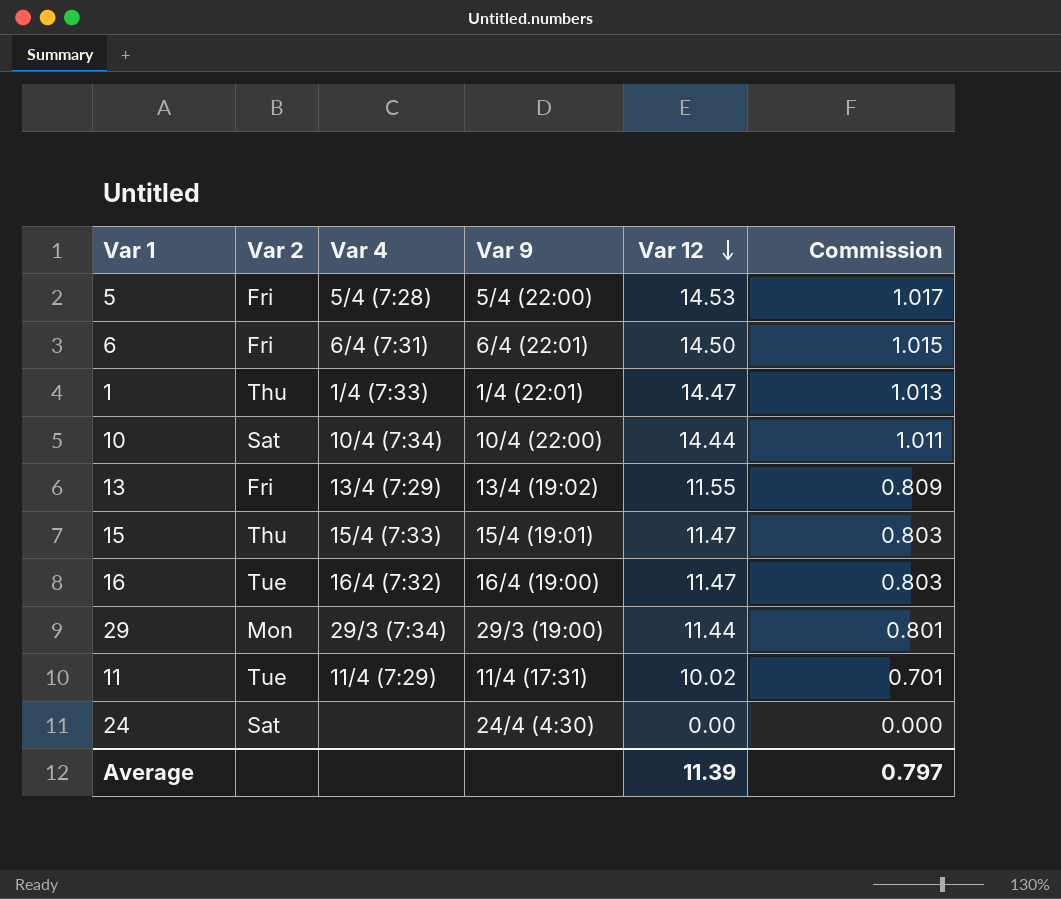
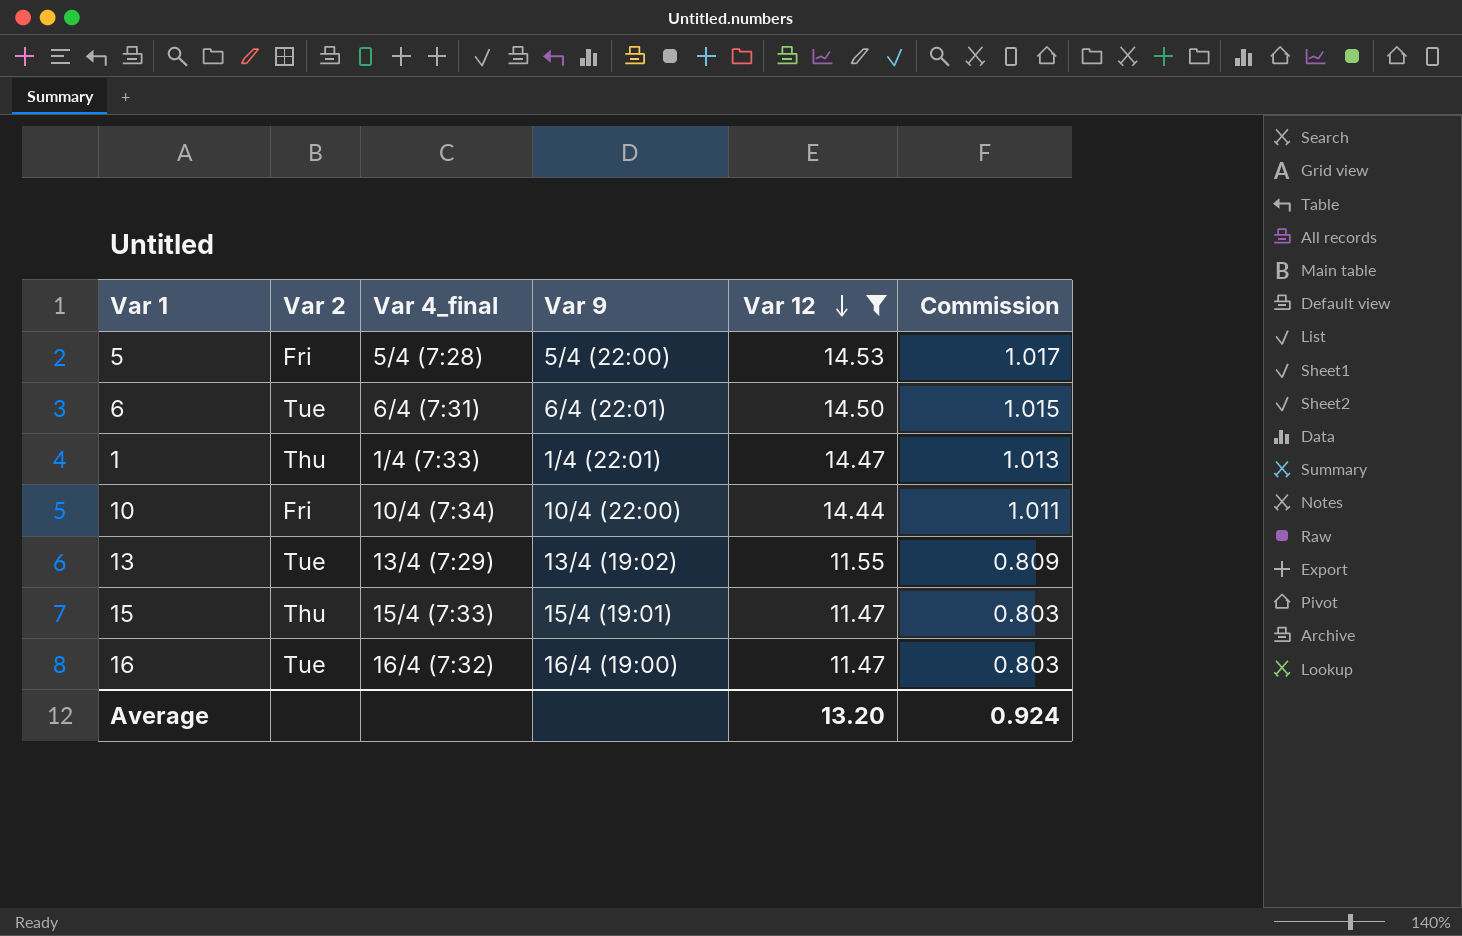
filter: none -> Var 12 >= 11.47
column name: Var 4 -> Var 4_final
6 | Var 2: Fri -> Tue
10 | Var 2: Sat -> Fri
13 | Var 2: Fri -> Tue
Average | Var 12: 11.39 -> 13.20
Average | Commission: 0.797 -> 0.924

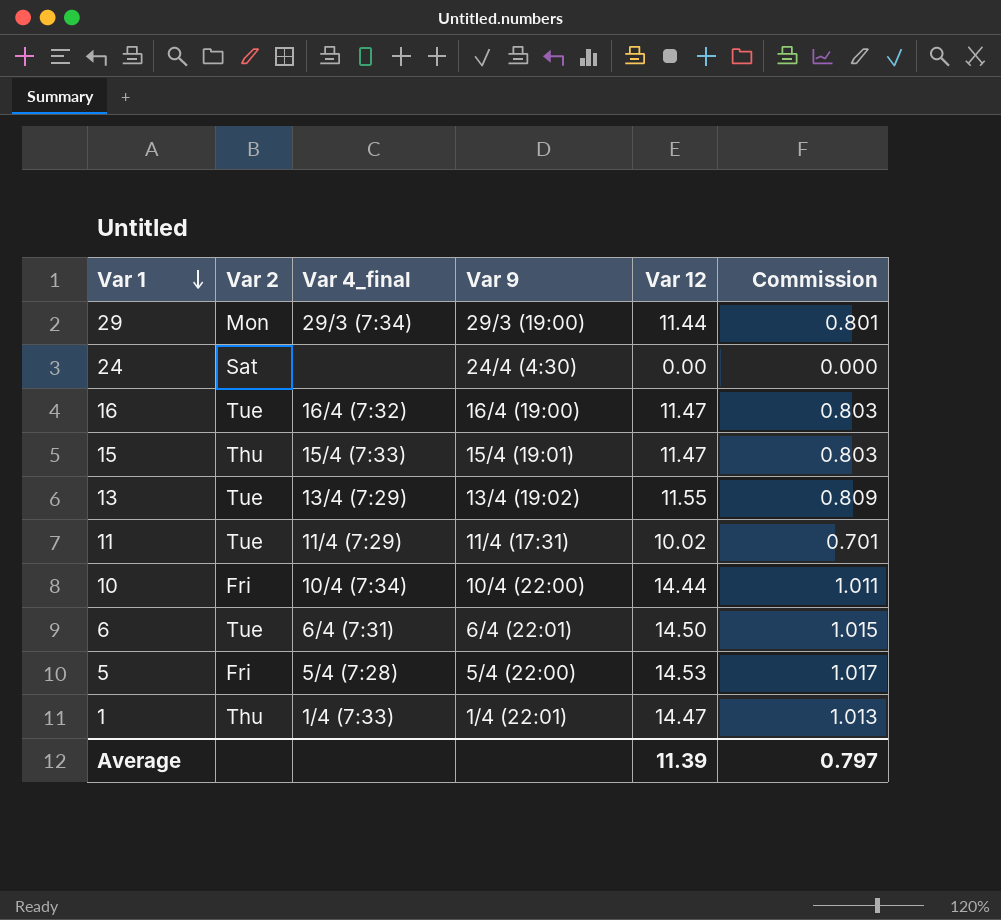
filter: Var 12 >= 11.47 -> none
row order: Var 12 descending -> Var 1 descending
Average | Var 12: 13.20 -> 11.39
Average | Commission: 0.924 -> 0.797

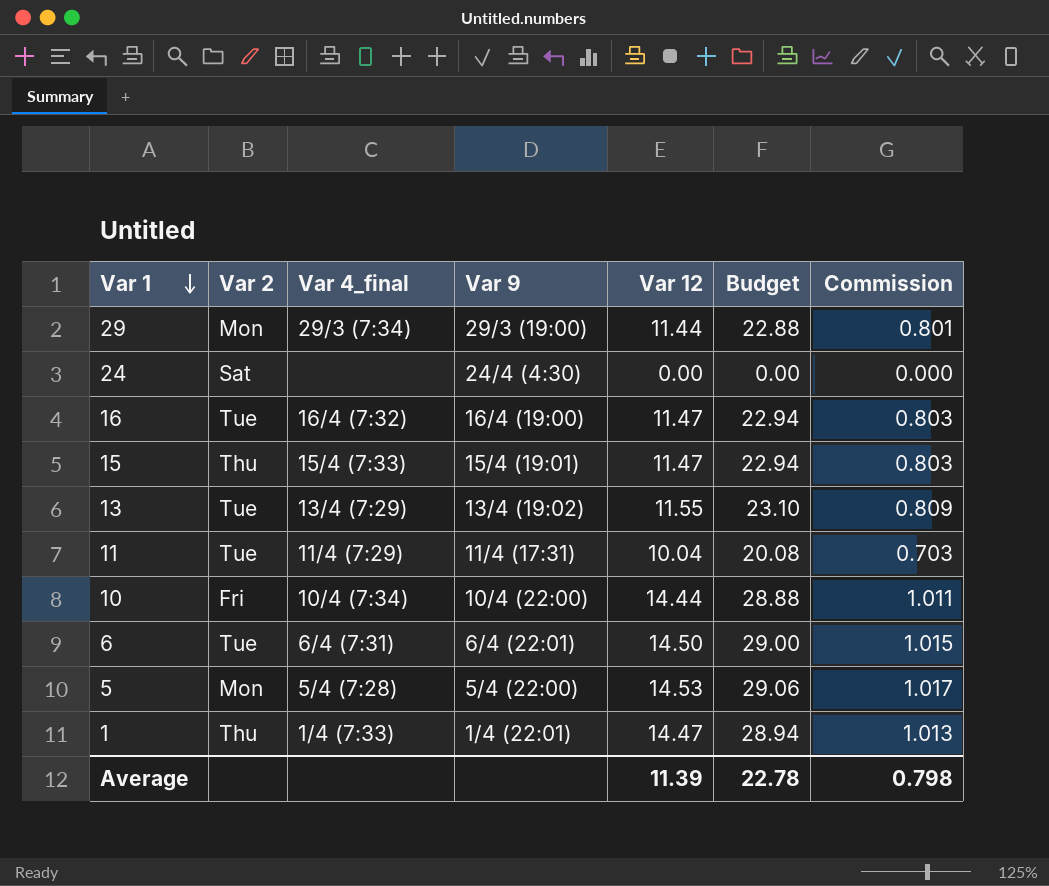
column Budget | formula: none -> [Var 12] * 2
11 | Var 12: 10.02 -> 10.04
11 | Commission: 0.701 -> 0.703
5 | Var 2: Fri -> Mon
Average | Commission: 0.797 -> 0.798

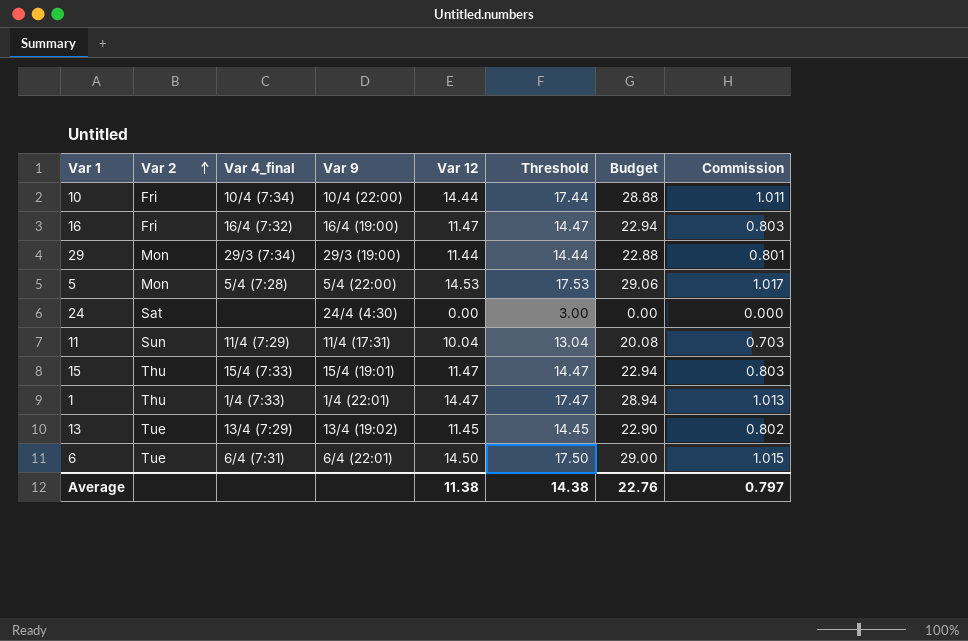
row order: Var 1 descending -> Var 2 ascending
column Threshold | formula: none -> [Var 12] + 3
16 | Var 2: Tue -> Fri
11 | Var 2: Tue -> Sun
13 | Var 12: 11.55 -> 11.45
13 | Budget: 23.10 -> 22.90
13 | Commission: 0.809 -> 0.802
Average | Var 12: 11.39 -> 11.38
Average | Budget: 22.78 -> 22.76
Average | Commission: 0.798 -> 0.797

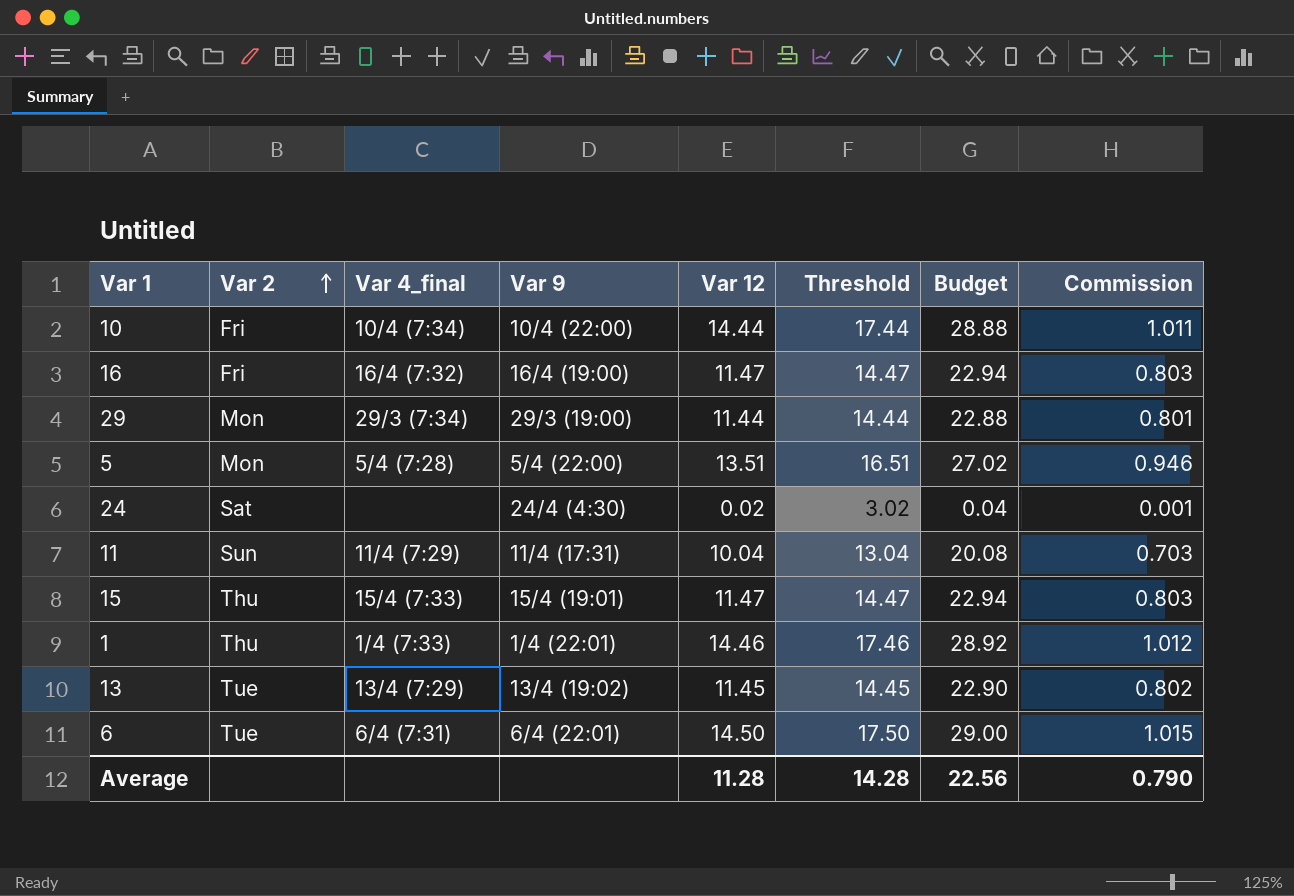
5 | Var 12: 14.53 -> 13.51
5 | Threshold: 17.53 -> 16.51
5 | Budget: 29.06 -> 27.02
5 | Commission: 1.017 -> 0.946
24 | Var 12: 0.00 -> 0.02
24 | Threshold: 3.00 -> 3.02
24 | Budget: 0.00 -> 0.04
24 | Commission: 0.000 -> 0.001
1 | Var 12: 14.47 -> 14.46
1 | Threshold: 17.47 -> 17.46
1 | Budget: 28.94 -> 28.92
1 | Commission: 1.013 -> 1.012
Average | Var 12: 11.38 -> 11.28
Average | Threshold: 14.38 -> 14.28
Average | Budget: 22.76 -> 22.56
Average | Commission: 0.797 -> 0.790

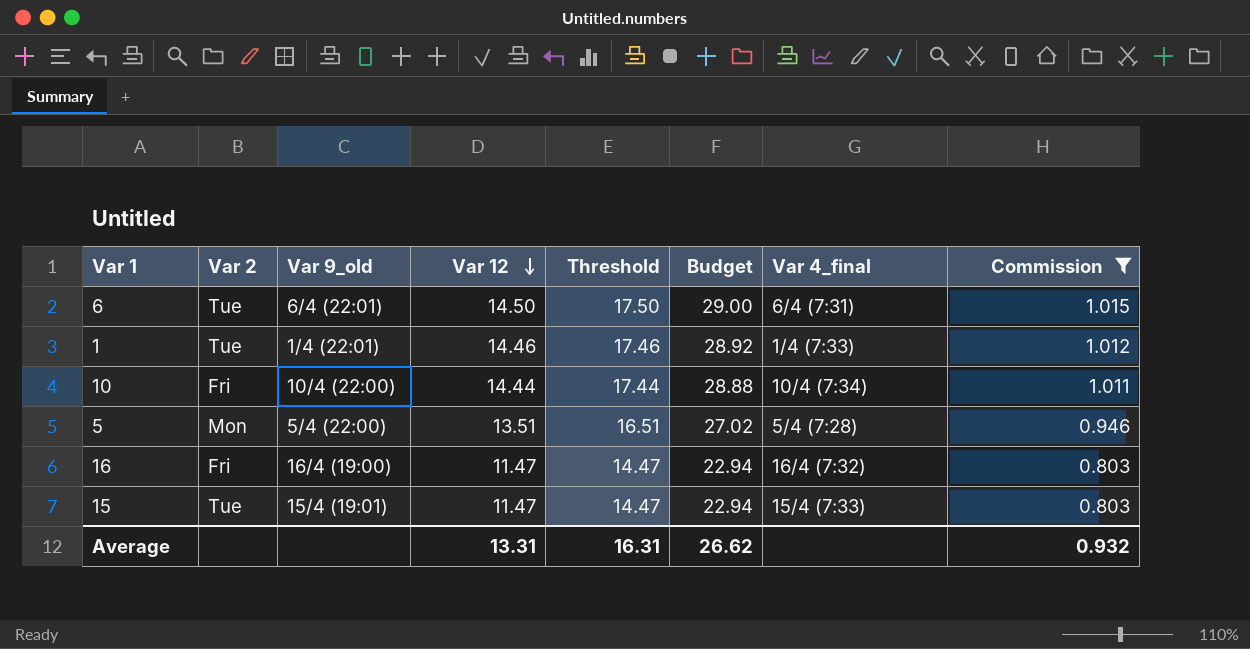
filter: none -> Commission >= 0.803
row order: Var 2 ascending -> Var 12 descending
column name: Var 9 -> Var 9_old
column Var 4_final | position: 3 -> 7
1 | Var 2: Thu -> Tue
15 | Var 2: Thu -> Tue
Average | Var 12: 11.28 -> 13.31
Average | Threshold: 14.28 -> 16.31
Average | Budget: 22.56 -> 26.62
Average | Commission: 0.790 -> 0.932

